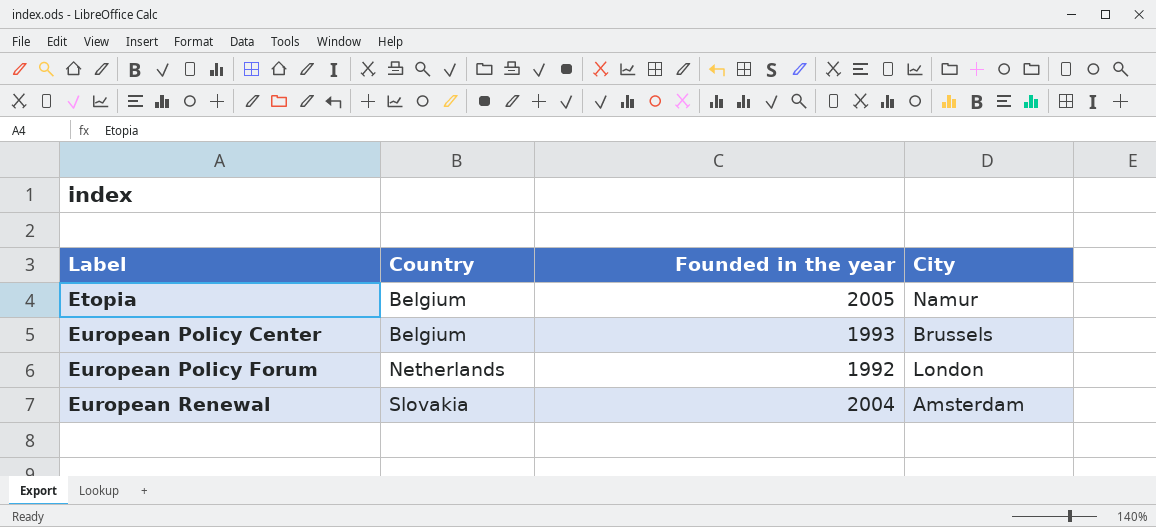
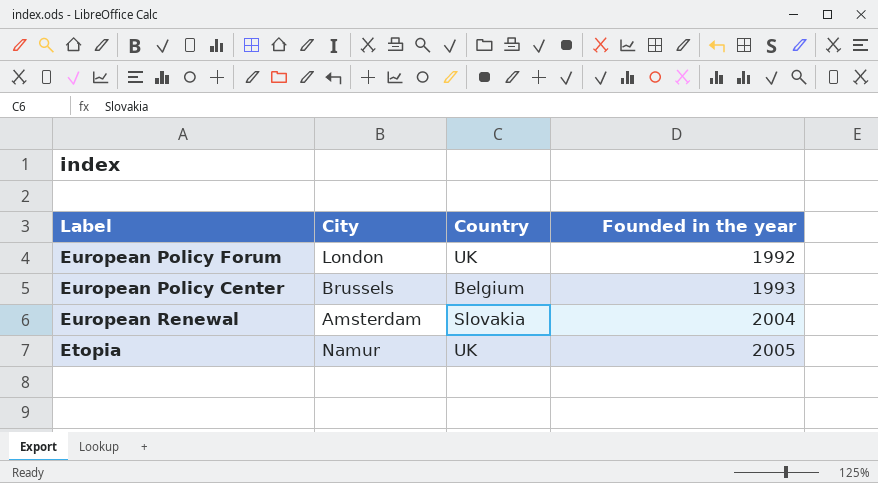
row order: Label ascending -> Founded in the year ascending
column City | position: 4 -> 2
European Policy Forum | Country: Netherlands -> UK
Etopia | Country: Belgium -> UK

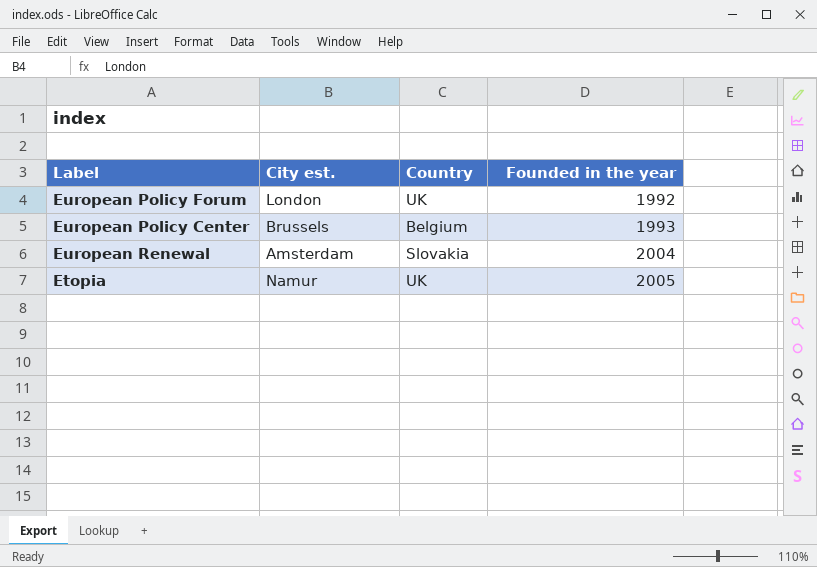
column name: City -> City est.

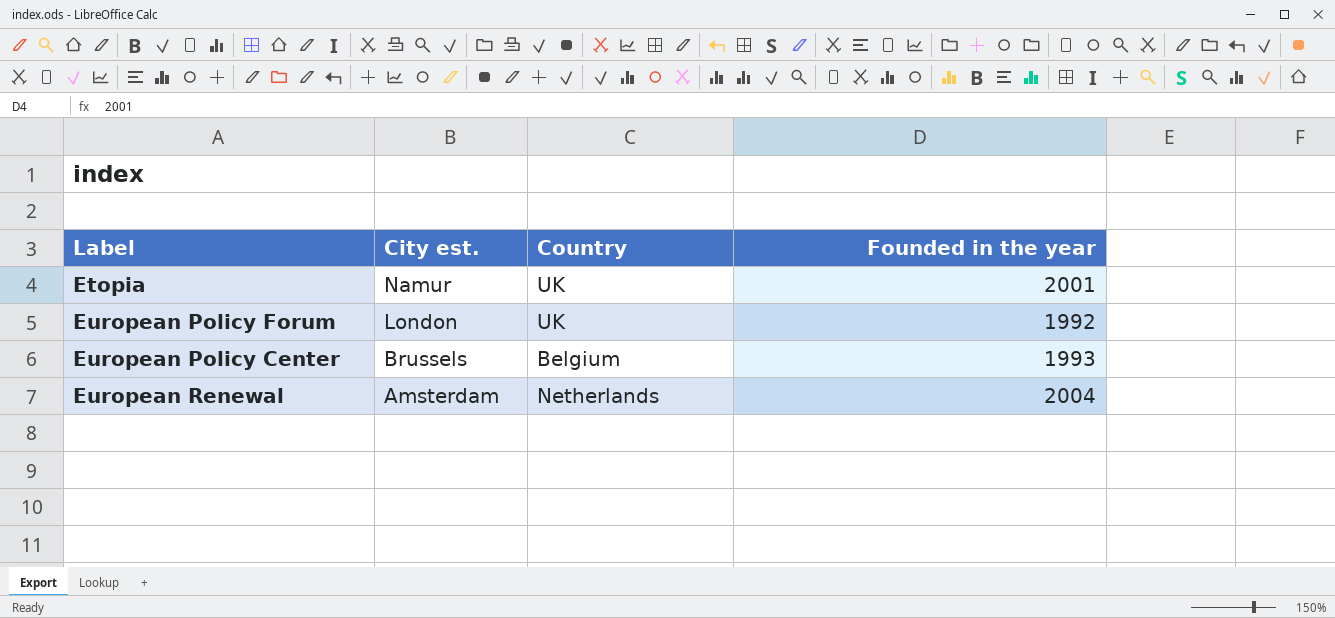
row order: Founded in the year ascending -> City est. descending
Etopia | Founded in the year: 2005 -> 2001
European Renewal | Country: Slovakia -> Netherlands

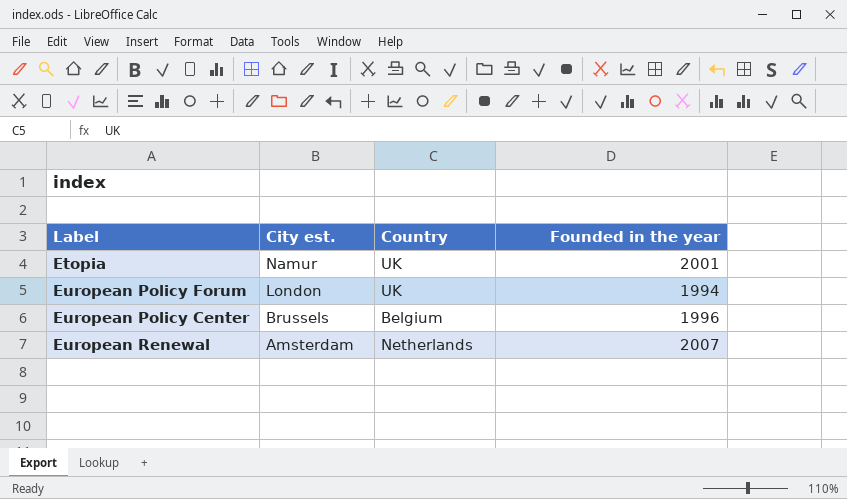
European Policy Forum | Founded in the year: 1992 -> 1994
European Policy Center | Founded in the year: 1993 -> 1996
European Renewal | Founded in the year: 2004 -> 2007

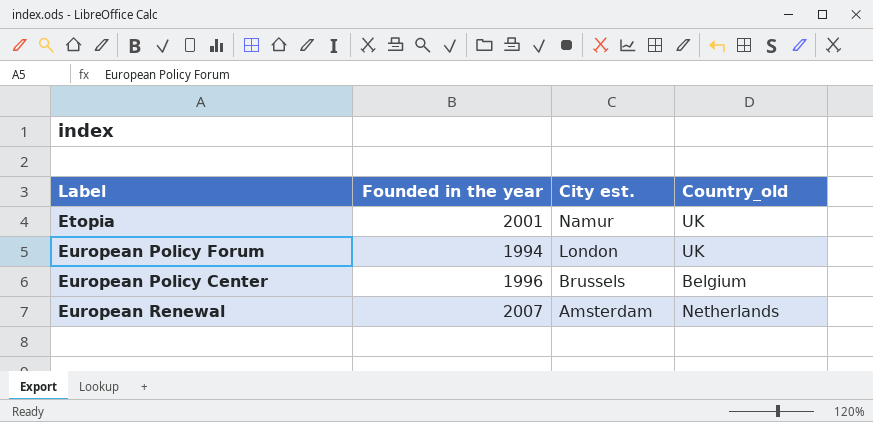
column Founded in the year | position: 4 -> 2
column name: Country -> Country_old

